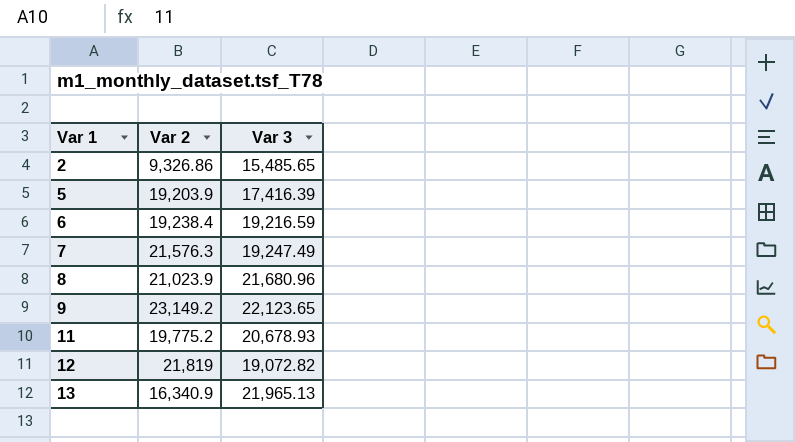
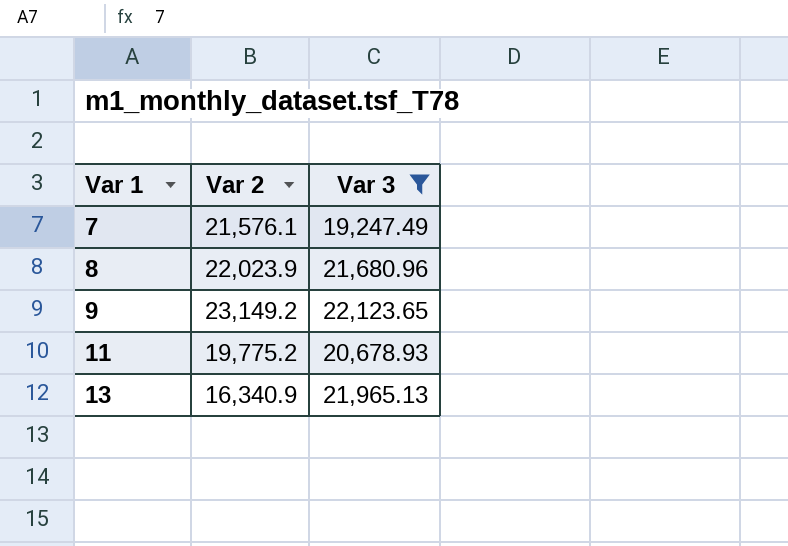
filter: none -> Var 3 >= 19,247.49
7 | Var 2: 21,576.3 -> 21,576.1
8 | Var 2: 21,023.9 -> 22,023.9

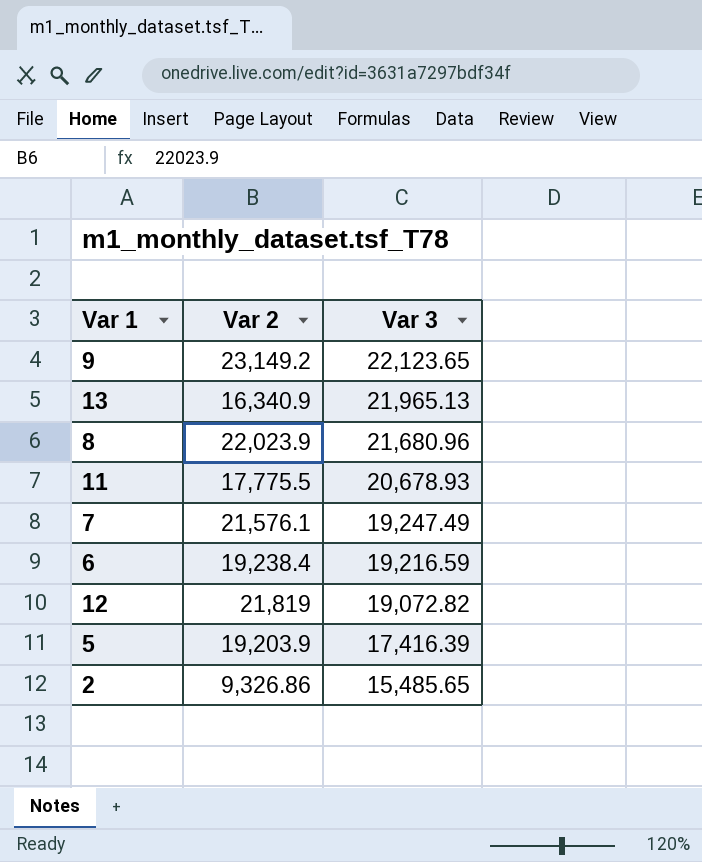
filter: Var 3 >= 19,247.49 -> none
row order: Var 1 ascending -> Var 3 descending
11 | Var 2: 19,775.2 -> 17,775.5

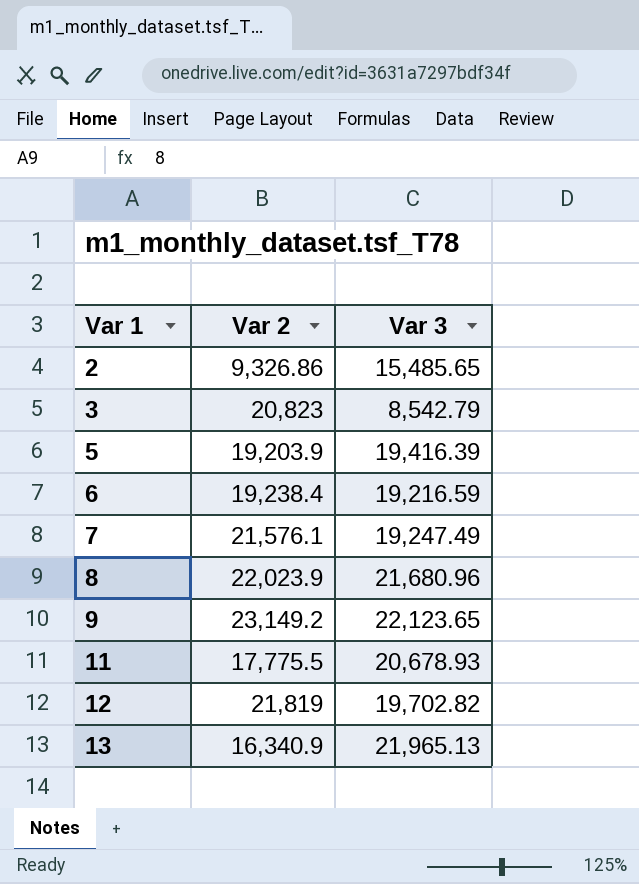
row order: Var 3 descending -> Var 1 ascending
row 3: none -> 20,823 | 8,542.79
5 | Var 3: 17,416.39 -> 19,416.39
12 | Var 3: 19,072.82 -> 19,702.82

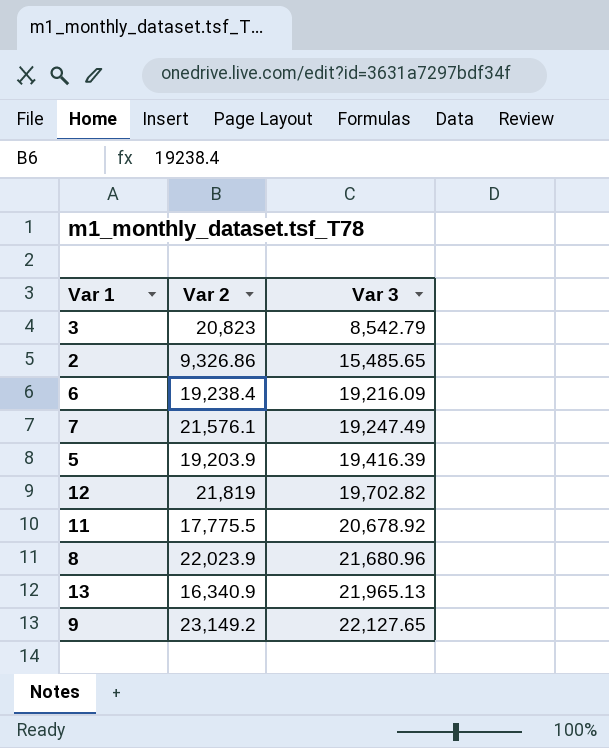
row order: Var 1 ascending -> Var 3 ascending
6 | Var 3: 19,216.59 -> 19,216.09
11 | Var 3: 20,678.93 -> 20,678.92
9 | Var 3: 22,123.65 -> 22,127.65

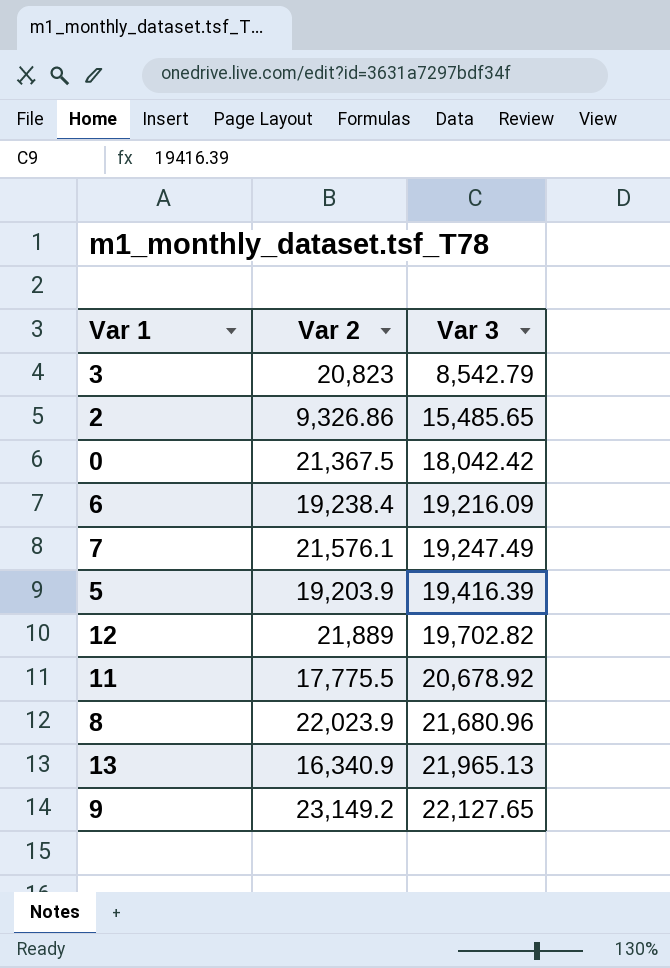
row 0: none -> 21,367.5 | 18,042.42
12 | Var 2: 21,819 -> 21,889

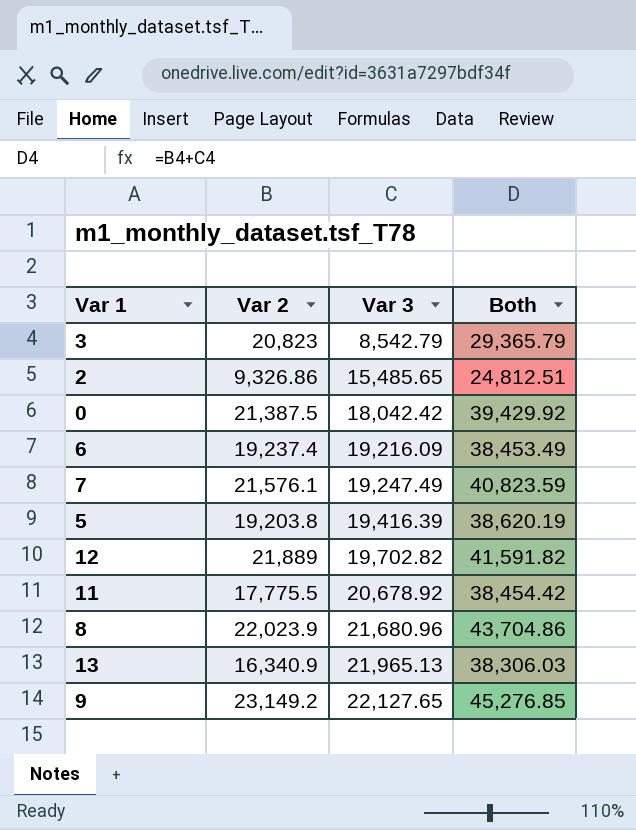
column Both | formula: none -> [Var 2] + [Var 3]
0 | Var 2: 21,367.5 -> 21,387.5
6 | Var 2: 19,238.4 -> 19,237.4
5 | Var 2: 19,203.9 -> 19,203.8

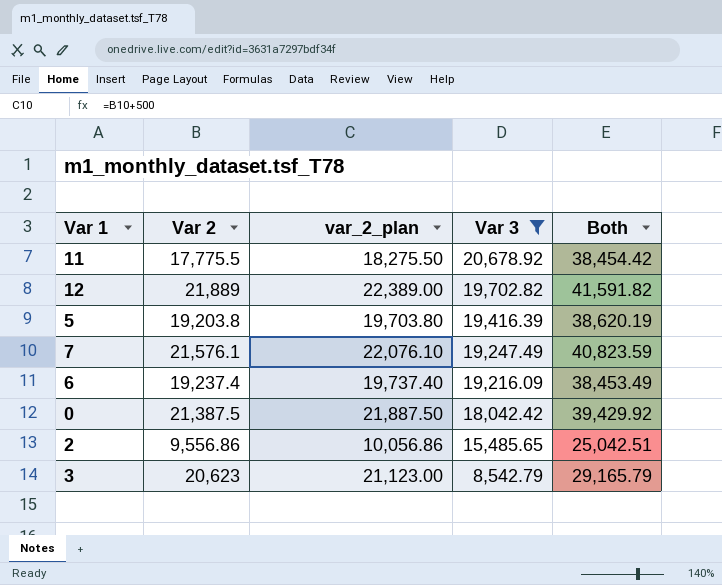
filter: none -> Var 3 <= 20,678.92
row order: Var 3 ascending -> Var 3 descending
column var_2_plan | formula: none -> [Var 2] + 500
2 | Var 2: 9,326.86 -> 9,556.86
2 | Both: 24,812.51 -> 25,042.51
3 | Var 2: 20,823 -> 20,623
3 | Both: 29,365.79 -> 29,165.79

